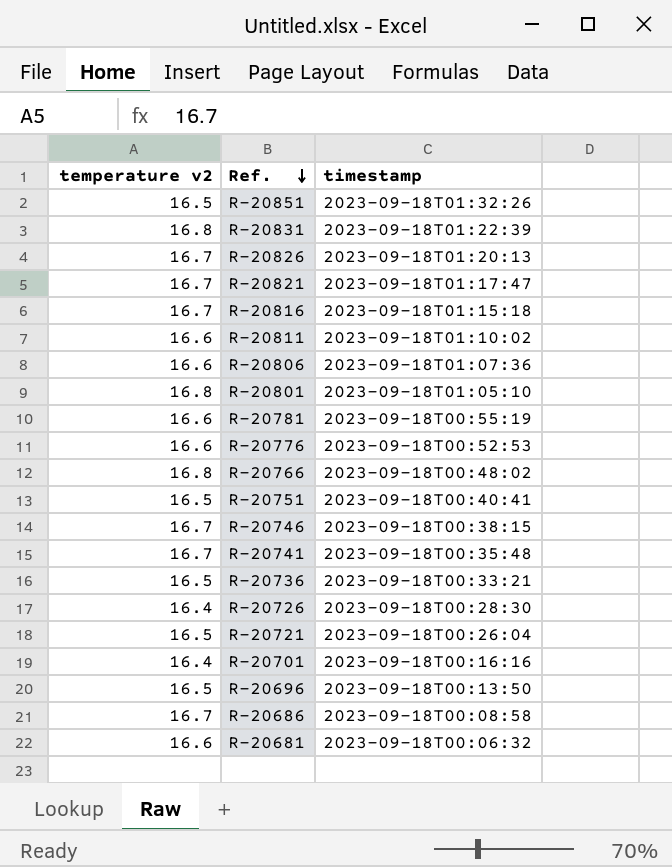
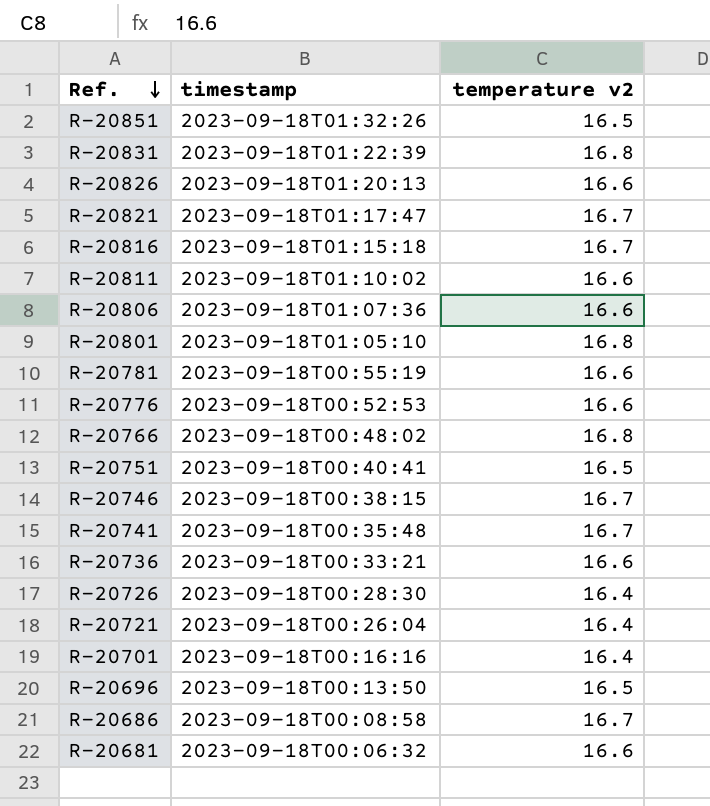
column temperature v2 | position: 1 -> 3
R-20826 | temperature v2: 16.7 -> 16.6
R-20736 | temperature v2: 16.5 -> 16.6
R-20721 | temperature v2: 16.5 -> 16.4

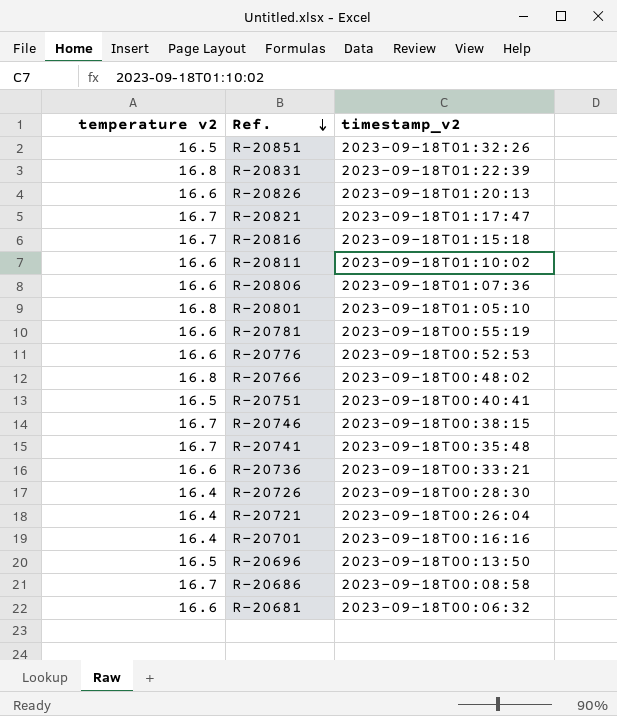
column temperature v2 | position: 3 -> 1
column name: timestamp -> timestamp_v2

